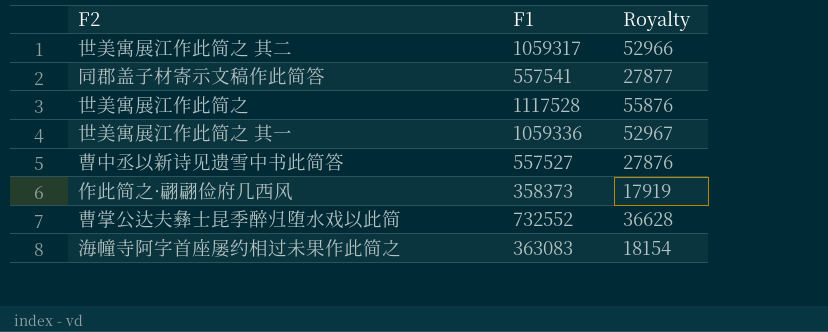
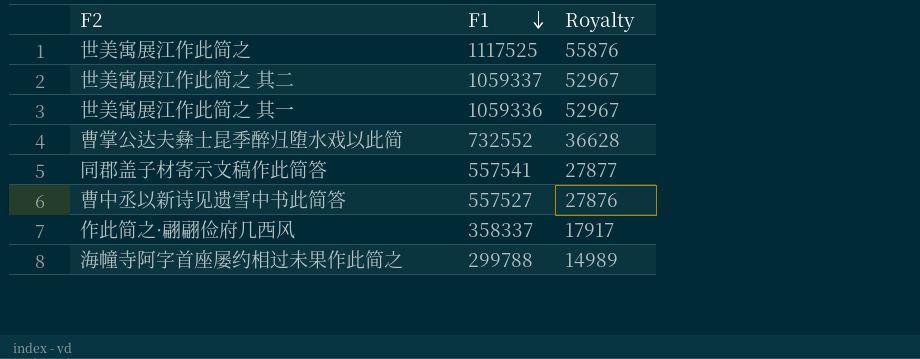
row order: none -> F1 descending
世美寓展江作此简之 | F1: 1117528 -> 1117525
世美寓展江作此简之 其二 | F1: 1059317 -> 1059337
世美寓展江作此简之 其二 | Royalty: 52966 -> 52967
作此简之·翩翩俭府几西风 | F1: 358373 -> 358337
作此简之·翩翩俭府几西风 | Royalty: 17919 -> 17917
海幢寺阿字首座屡约相过未果作此简之 | F1: 363083 -> 299788
海幢寺阿字首座屡约相过未果作此简之 | Royalty: 18154 -> 14989

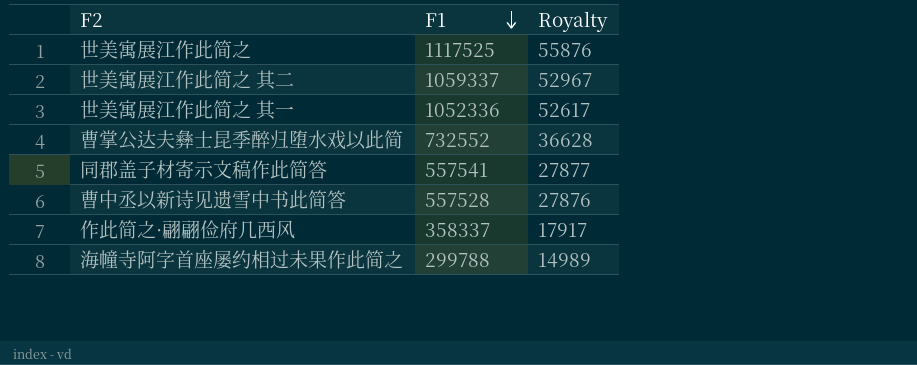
世美寓展江作此简之 其一 | F1: 1059336 -> 1052336
世美寓展江作此简之 其一 | Royalty: 52967 -> 52617
曹中丞以新诗见遗雪中书此简答 | F1: 557527 -> 557528

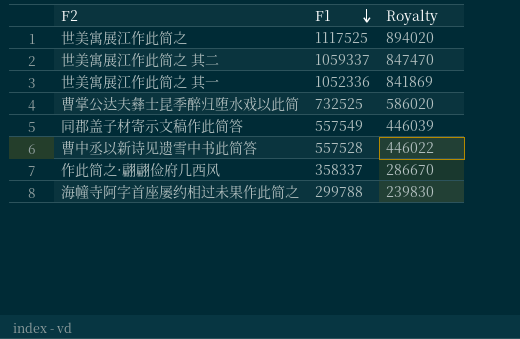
column Royalty | formula: [F1] * 0.05 -> [F1] * 0.8
曹掌公达夫彝士昆季醉归堕水戏以此简 | F1: 732552 -> 732525
同郡盖子材寄示文稿作此简答 | F1: 557541 -> 557549

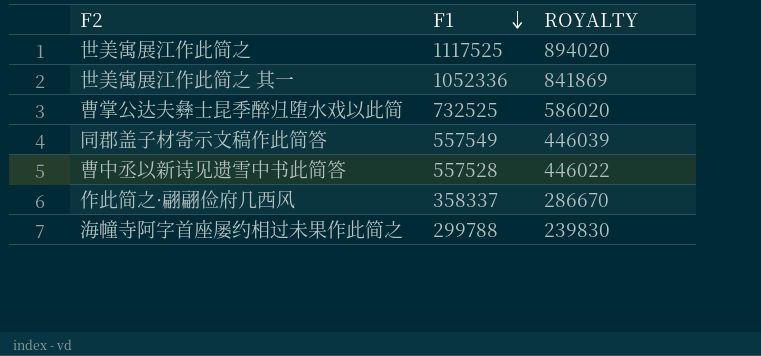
column name: Royalty -> ROYALTY
row 世美寓展江作此简之 其二: 1059337 | 847470 -> none

